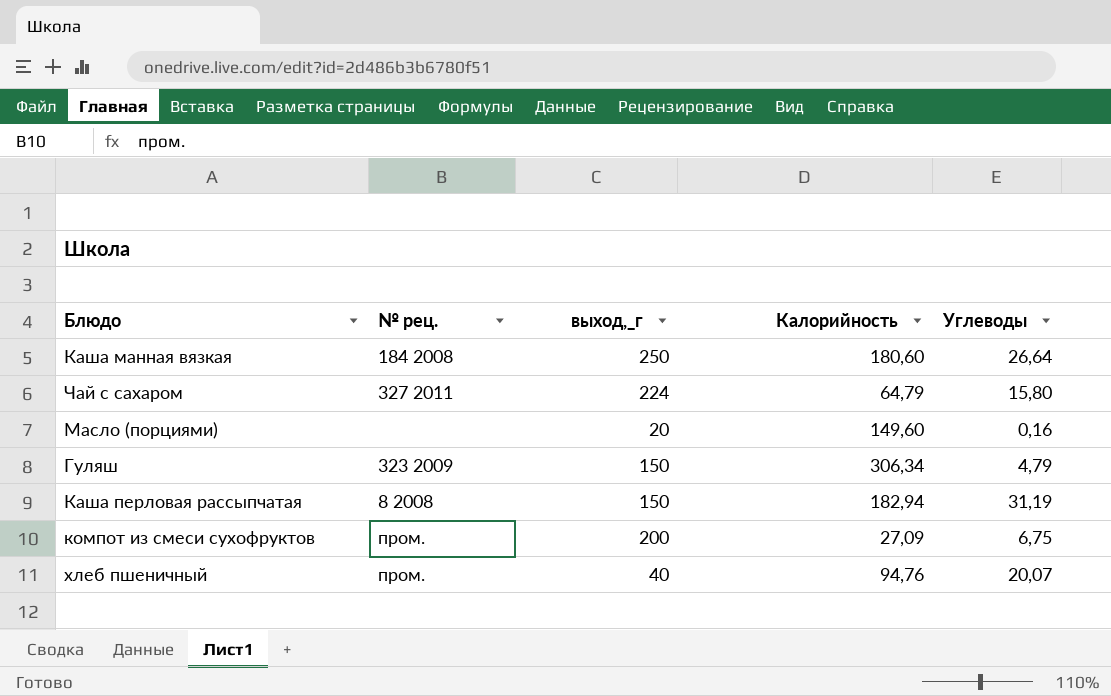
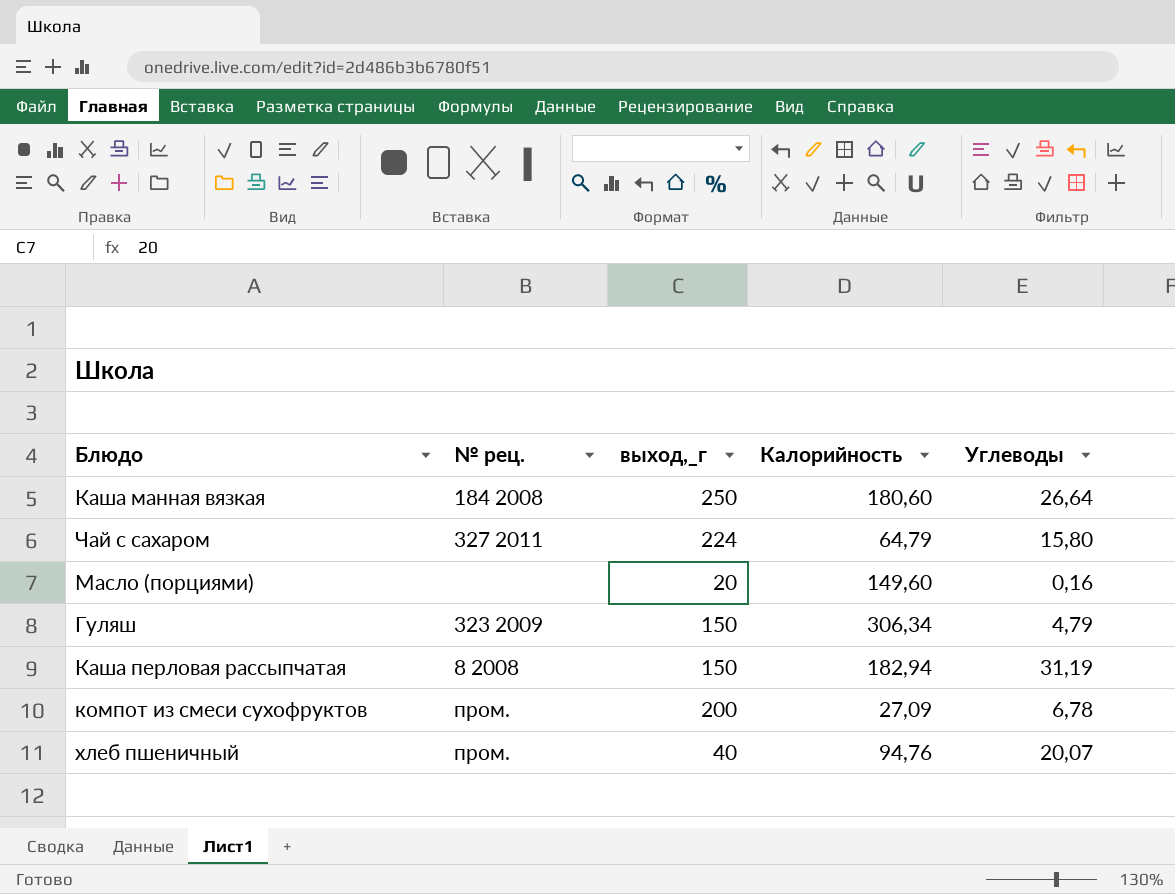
компот из смеси сухофруктов | Углеводы: 6,75 -> 6,78

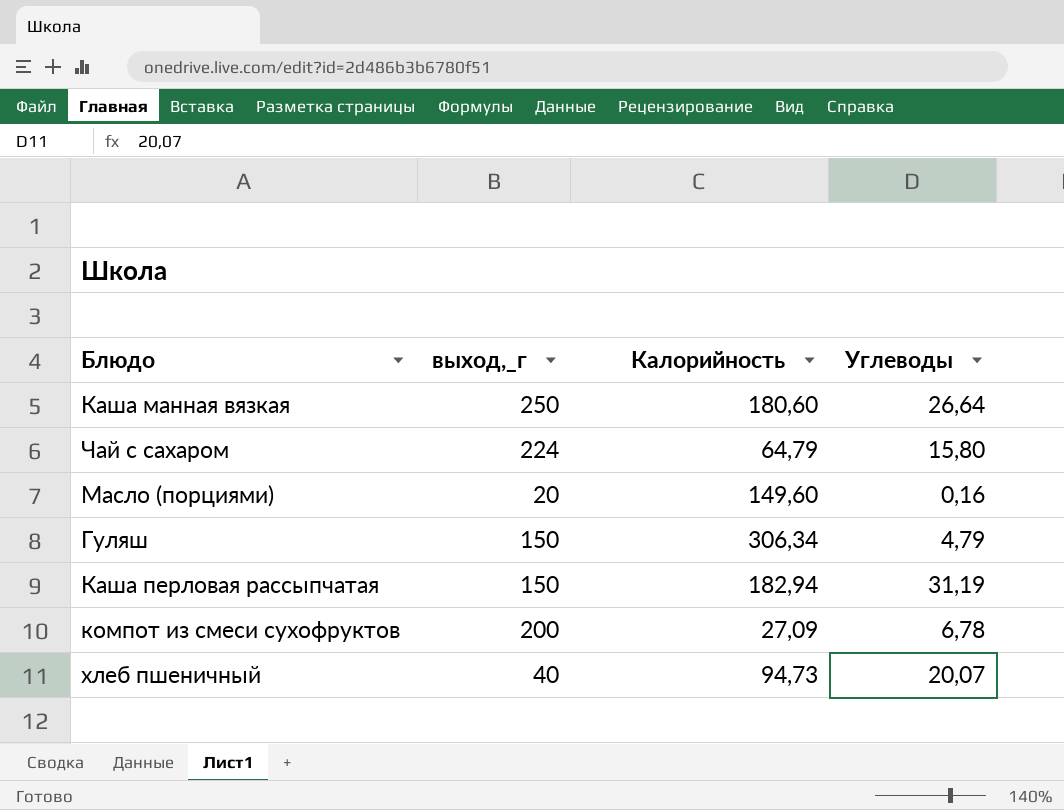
column № рец. | position: 2 -> none
хлеб пшеничный | Калорийность: 94,76 -> 94,73

